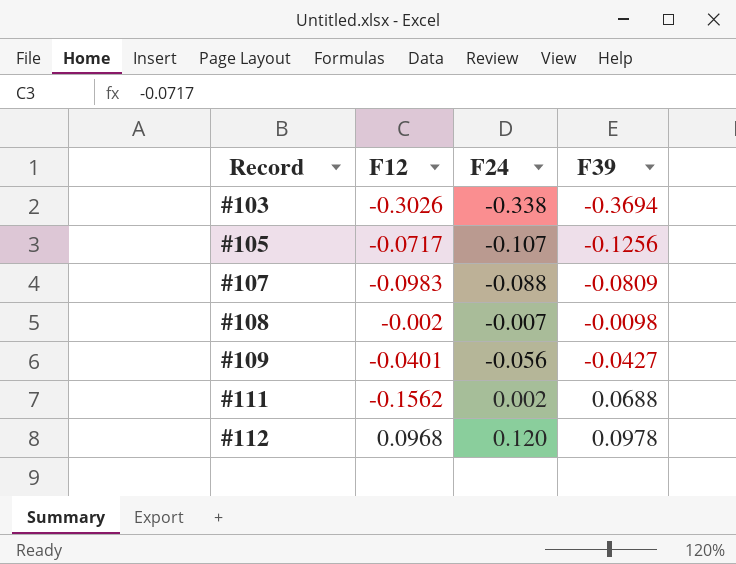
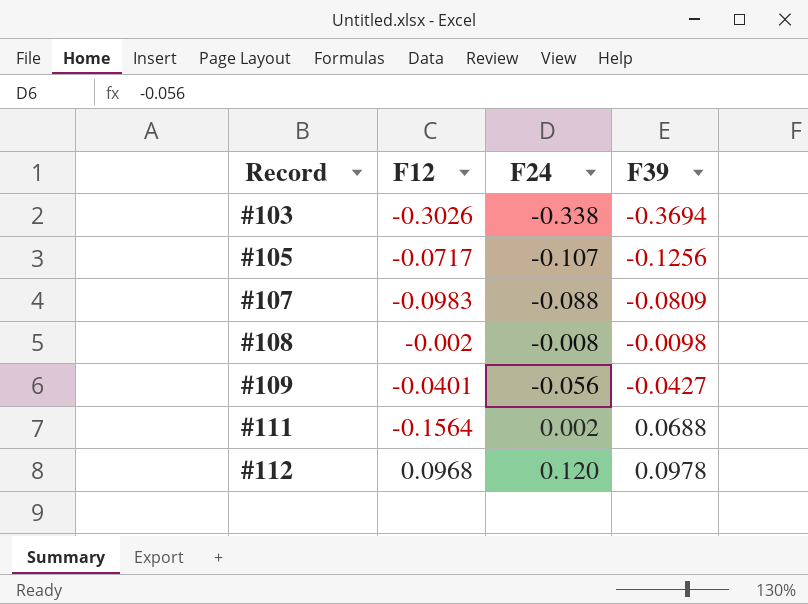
#108 | F24: -0.007 -> -0.008
#111 | F12: -0.1562 -> -0.1564

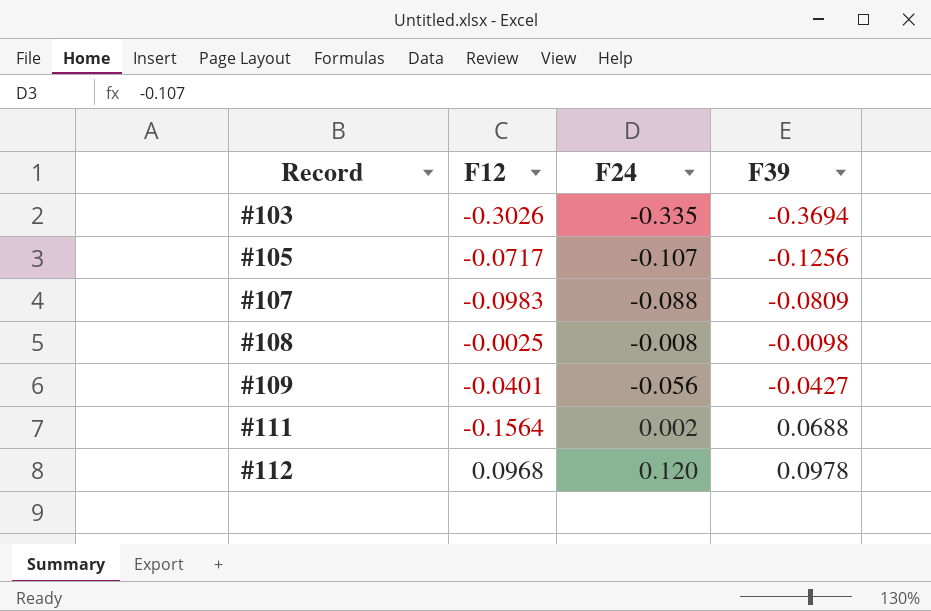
#103 | F24: -0.338 -> -0.335
#108 | F12: -0.002 -> -0.0025

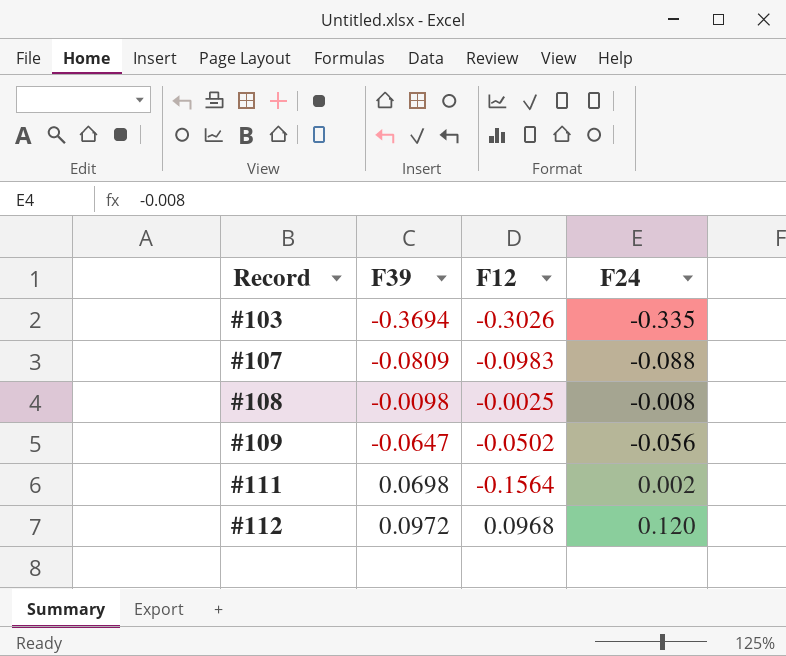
column F39 | position: 4 -> 2
row #105: -0.0717 | -0.107 | -0.1256 -> none
#109 | F39: -0.0427 -> -0.0647
#109 | F12: -0.0401 -> -0.0502
#111 | F39: 0.0688 -> 0.0698
#112 | F39: 0.0978 -> 0.0972

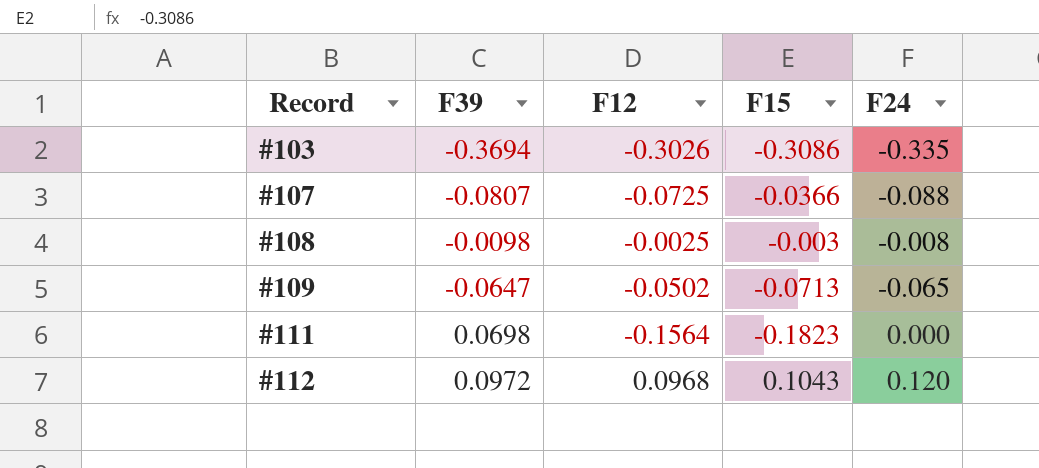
column F15 | position: none -> 4
#107 | F39: -0.0809 -> -0.0807
#107 | F12: -0.0983 -> -0.0725
#109 | F24: -0.056 -> -0.065
#111 | F24: 0.002 -> 0.000

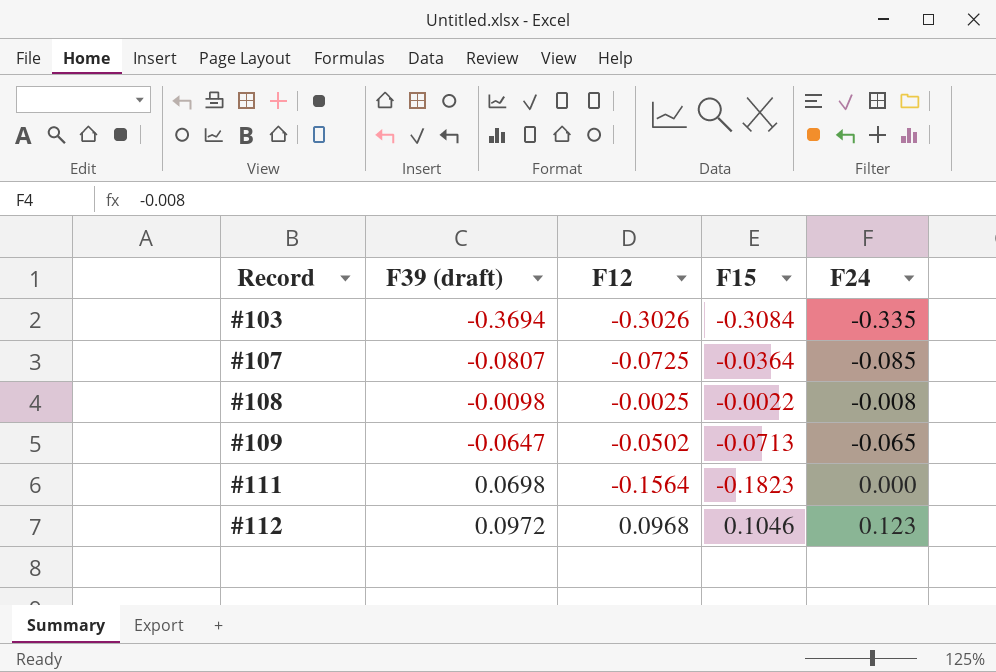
column name: F39 -> F39 (draft)
#103 | F15: -0.3086 -> -0.3084
#107 | F15: -0.0366 -> -0.0364
#107 | F24: -0.088 -> -0.085
#108 | F15: -0.003 -> -0.0022
#112 | F15: 0.1043 -> 0.1046
#112 | F24: 0.120 -> 0.123

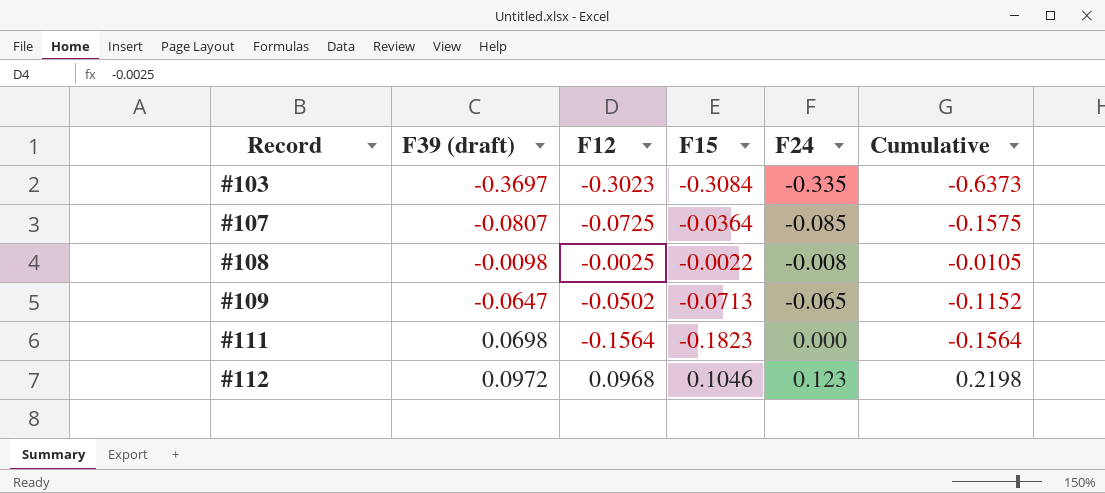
column Cumulative | formula: none -> [F12] + [F24]
#103 | F39 (draft): -0.3694 -> -0.3697
#103 | F12: -0.3026 -> -0.3023

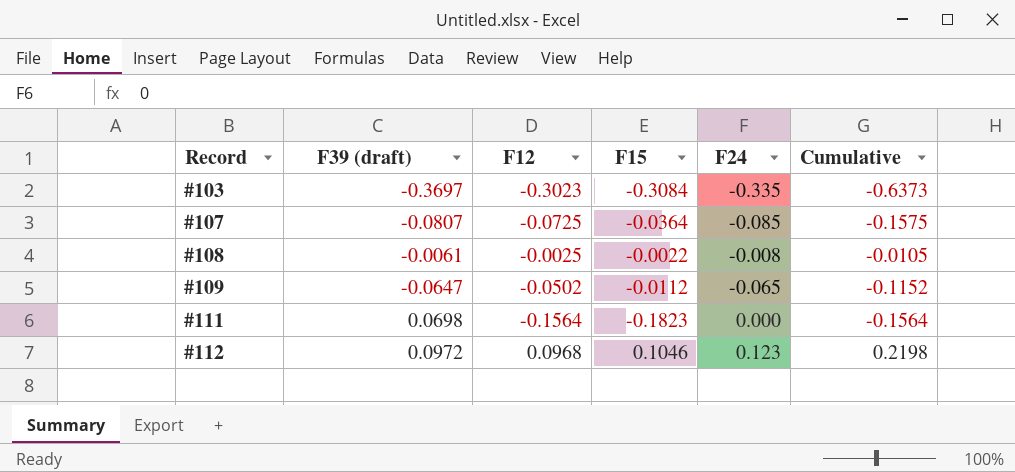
#108 | F39 (draft): -0.0098 -> -0.0061
#109 | F15: -0.0713 -> -0.0112

